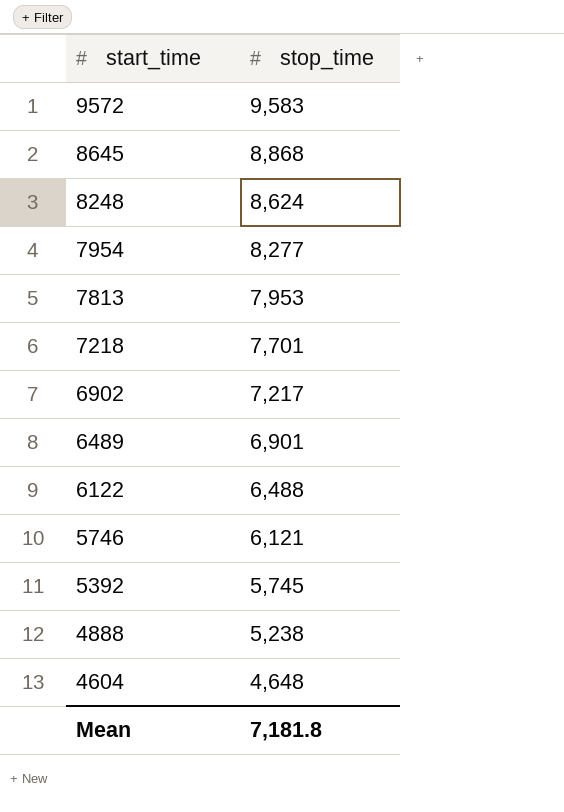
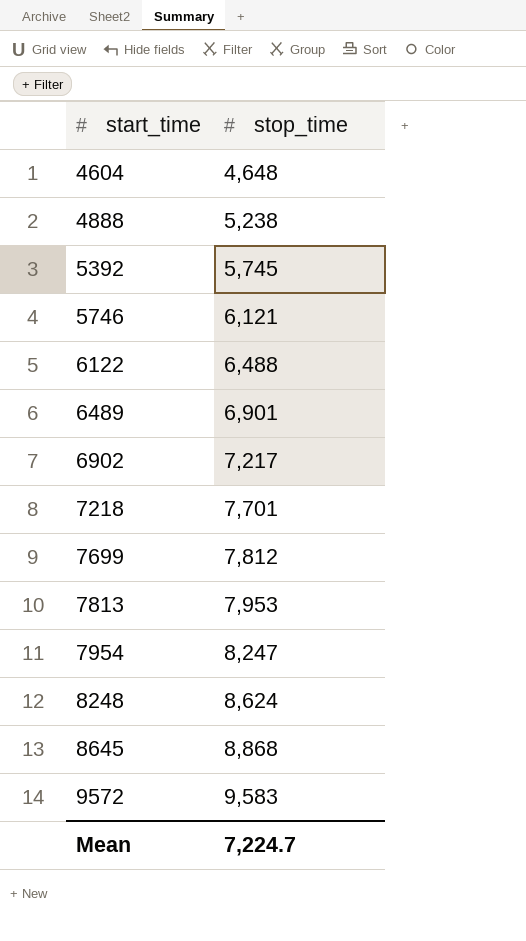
row order: start_time descending -> start_time ascending
row 7699: none -> 7,812
7954 | stop_time: 8,277 -> 8,247
Mean | stop_time: 7,181.8 -> 7,224.7

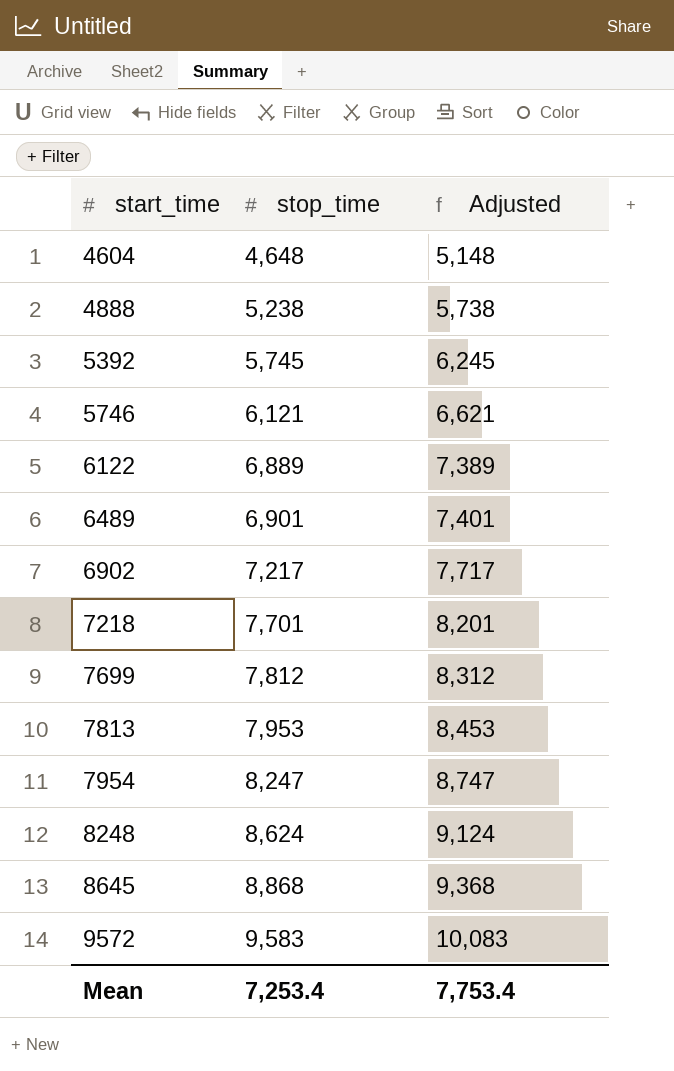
column Adjusted | formula: none -> [stop_time] + 500
6122 | stop_time: 6,488 -> 6,889
Mean | stop_time: 7,224.7 -> 7,253.4

